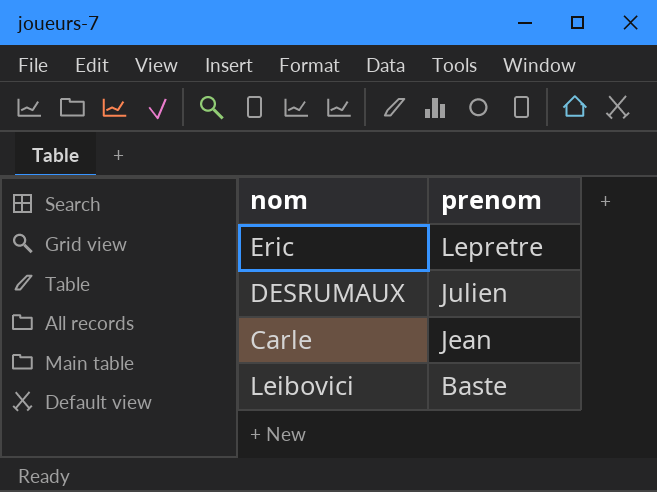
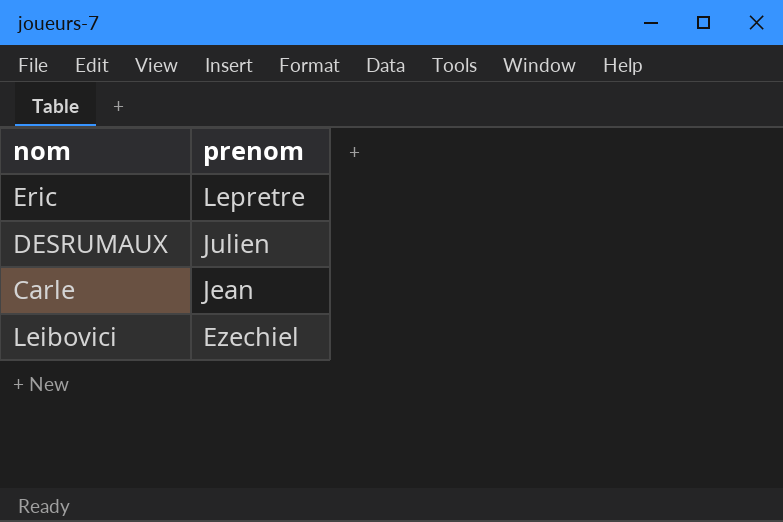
Leibovici | prenom: Baste -> Ezechiel

